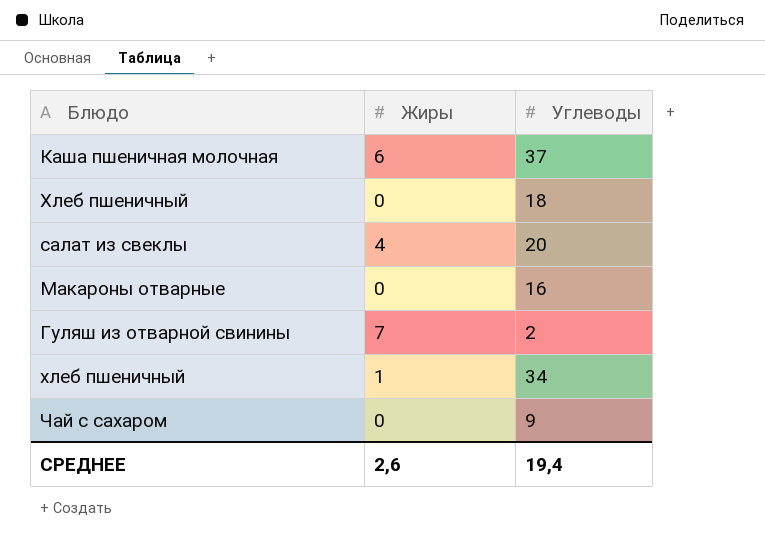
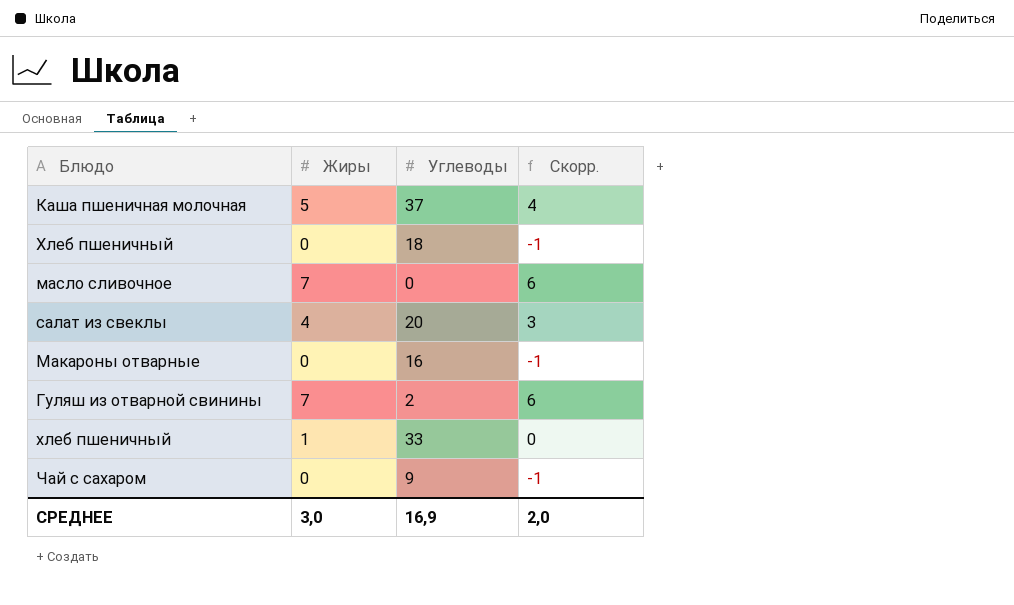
column Скорр. | formula: none -> [Жиры] - 1
Каша пшеничная молочная | Жиры: 6 -> 5
row масло сливочное: none -> 7 | 0 | 6
хлеб пшеничный | Углеводы: 34 -> 33
СРЕДНЕЕ | Жиры: 2,6 -> 3,0
СРЕДНЕЕ | Углеводы: 19,4 -> 16,9

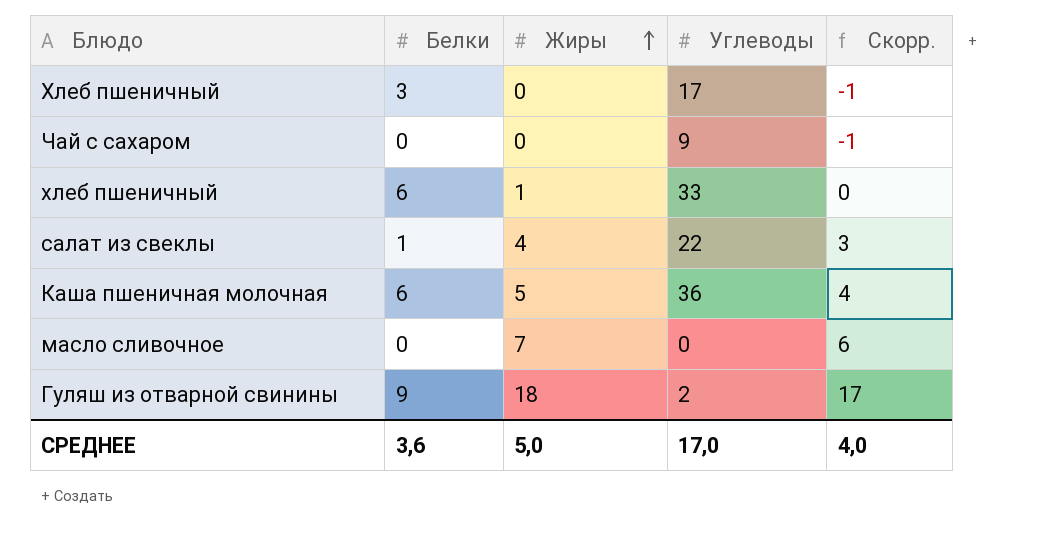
row order: none -> Жиры ascending
column Белки | position: none -> 2
row Макароны отварные: 0 | 16 | -1 -> none
Хлеб пшеничный | Углеводы: 18 -> 17
салат из свеклы | Углеводы: 20 -> 22
Каша пшеничная молочная | Углеводы: 37 -> 36
Гуляш из отварной свинины | Жиры: 7 -> 18
Гуляш из отварной свинины | Скорр.: 6 -> 17
СРЕДНЕЕ | Жиры: 3,0 -> 5,0
СРЕДНЕЕ | Углеводы: 16,9 -> 17,0
СРЕДНЕЕ | Скорр.: 2,0 -> 4,0

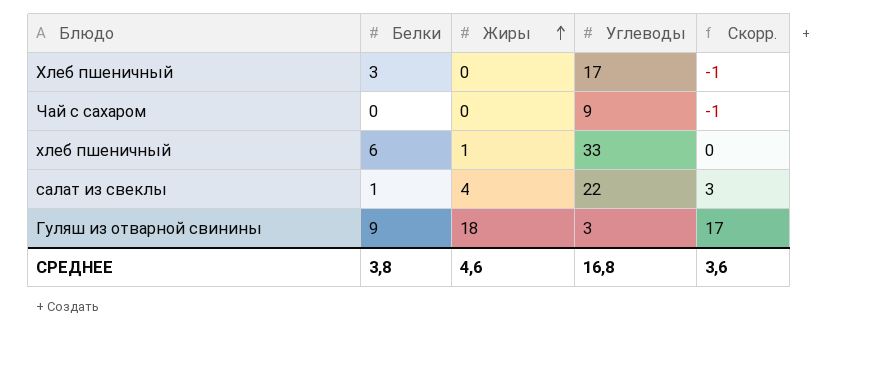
row Каша пшеничная молочная: 6 | 5 | 36 | 4 -> none
row масло сливочное: 0 | 7 | 0 | 6 -> none
Гуляш из отварной свинины | Углеводы: 2 -> 3
СРЕДНЕЕ | Белки: 3,6 -> 3,8
СРЕДНЕЕ | Жиры: 5,0 -> 4,6
СРЕДНЕЕ | Углеводы: 17,0 -> 16,8
СРЕДНЕЕ | Скорр.: 4,0 -> 3,6

